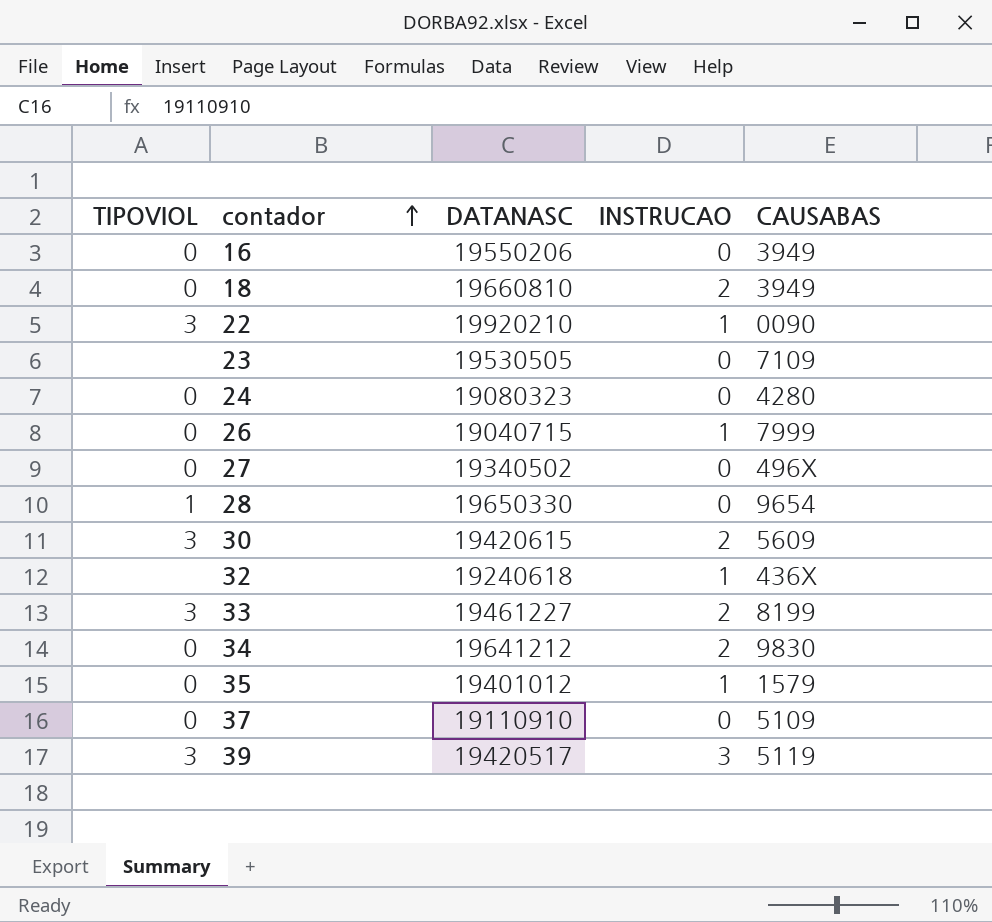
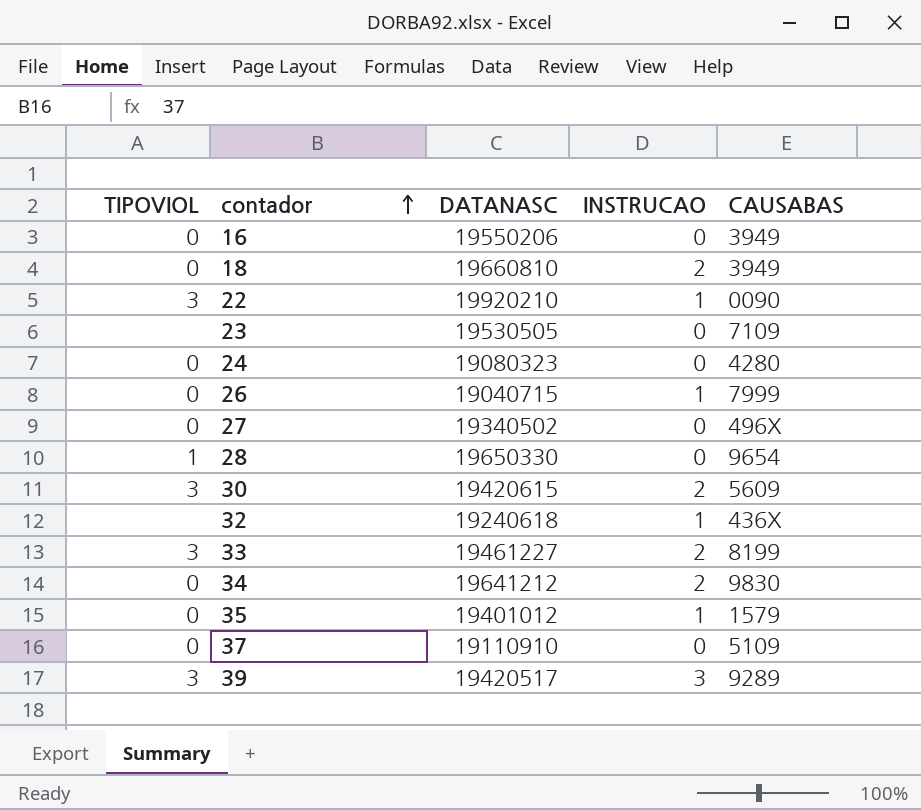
39 | CAUSABAS: 5119 -> 9289

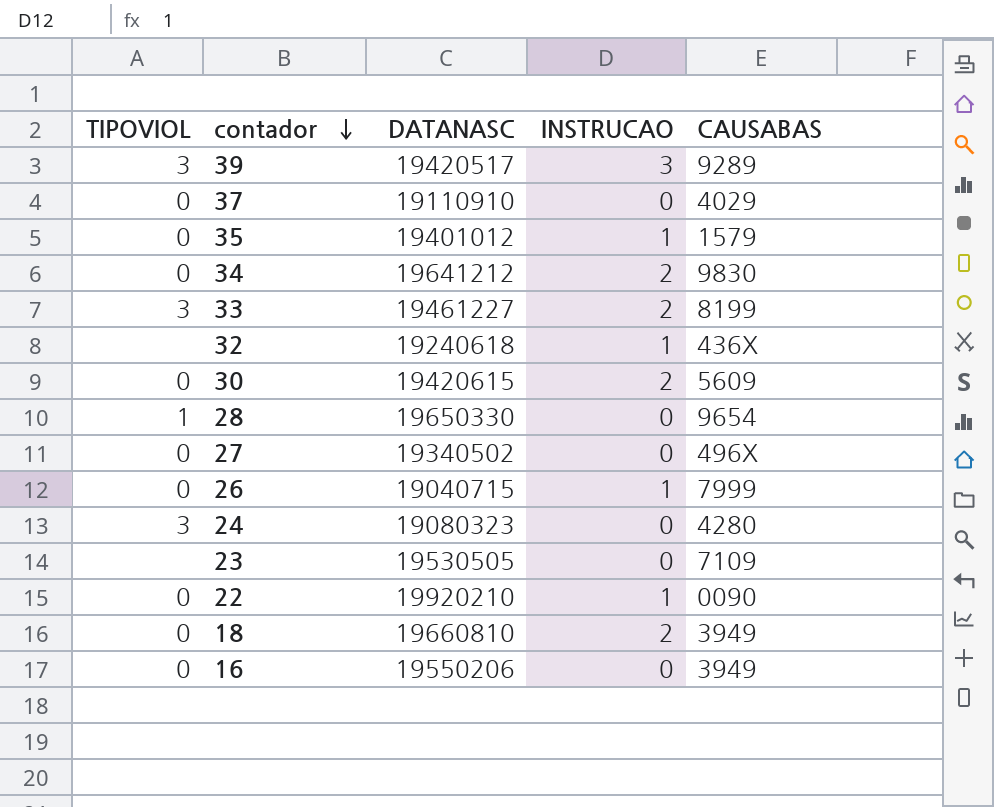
row order: contador ascending -> contador descending
37 | CAUSABAS: 5109 -> 4029
30 | TIPOVIOL: 3 -> 0
24 | TIPOVIOL: 0 -> 3
22 | TIPOVIOL: 3 -> 0

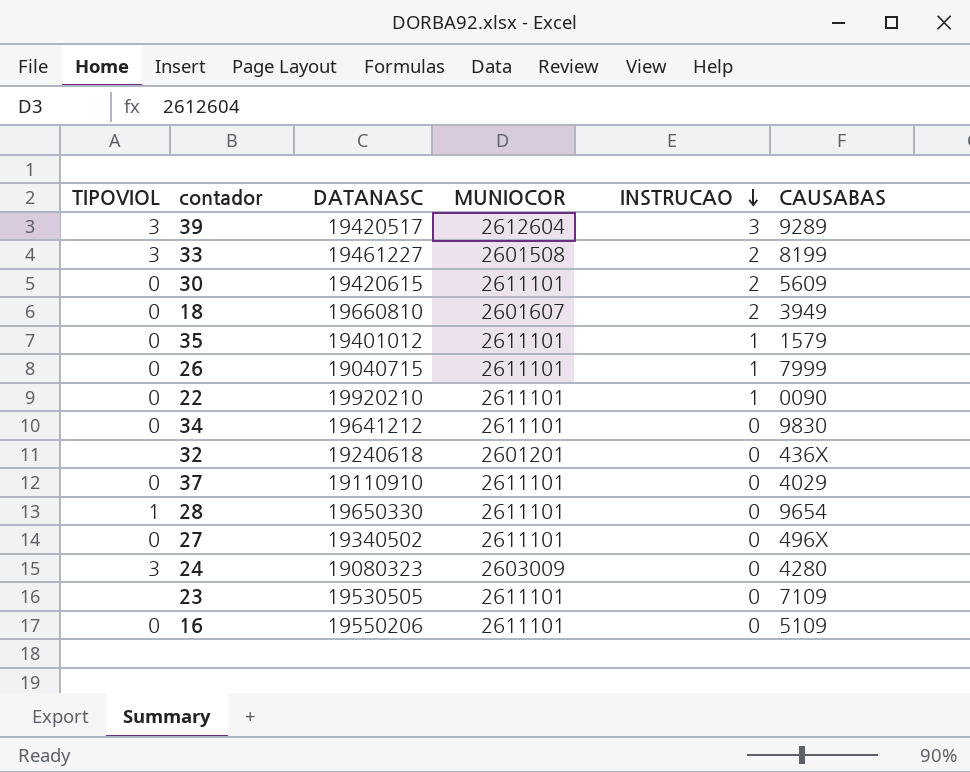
row order: contador descending -> INSTRUCAO descending
column MUNIOCOR | position: none -> 4
34 | INSTRUCAO: 2 -> 0
32 | INSTRUCAO: 1 -> 0
16 | CAUSABAS: 3949 -> 5109

